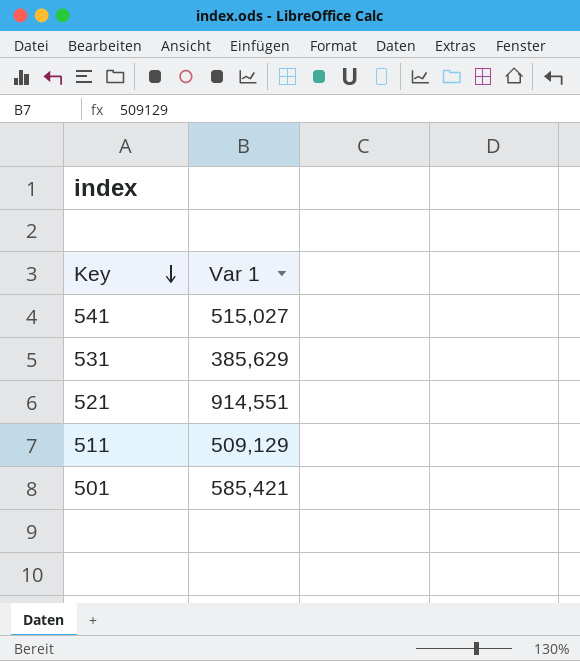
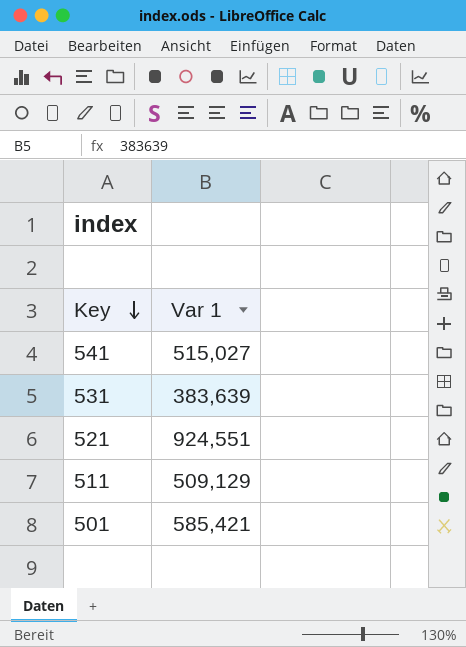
531 | Var 1: 385,629 -> 383,639
521 | Var 1: 914,551 -> 924,551

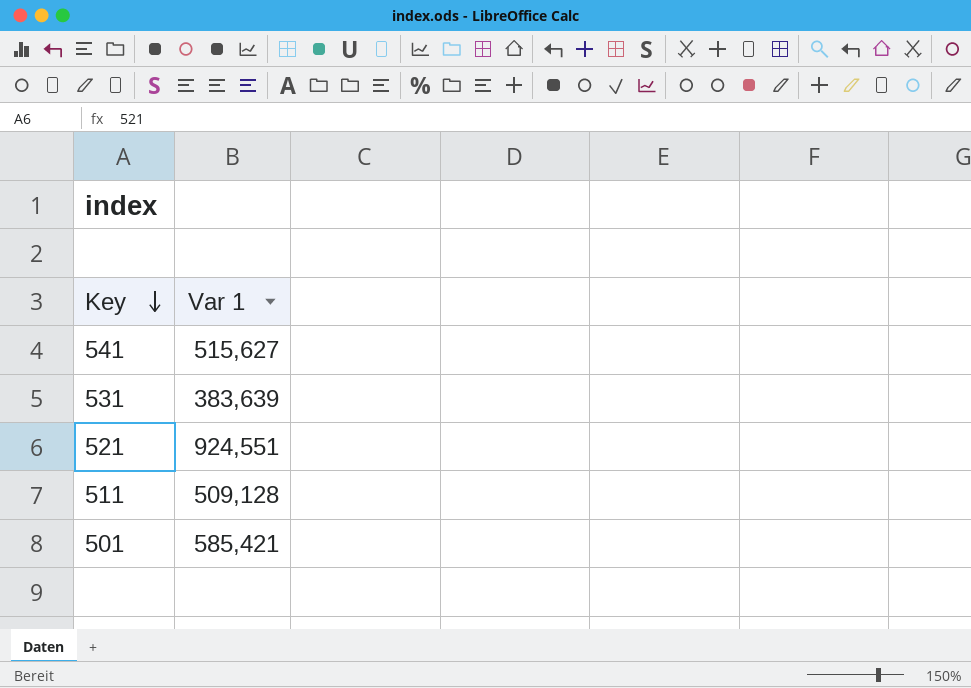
541 | Var 1: 515,027 -> 515,627
511 | Var 1: 509,129 -> 509,128

